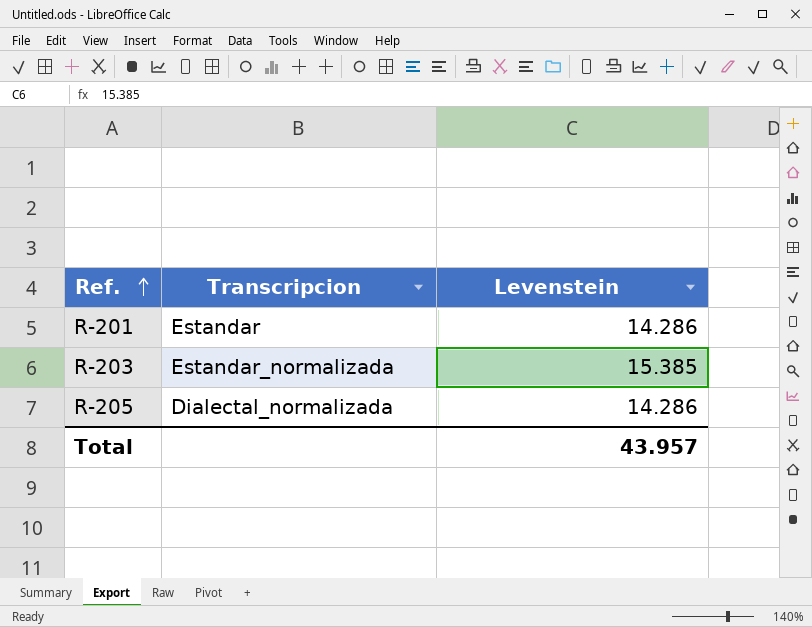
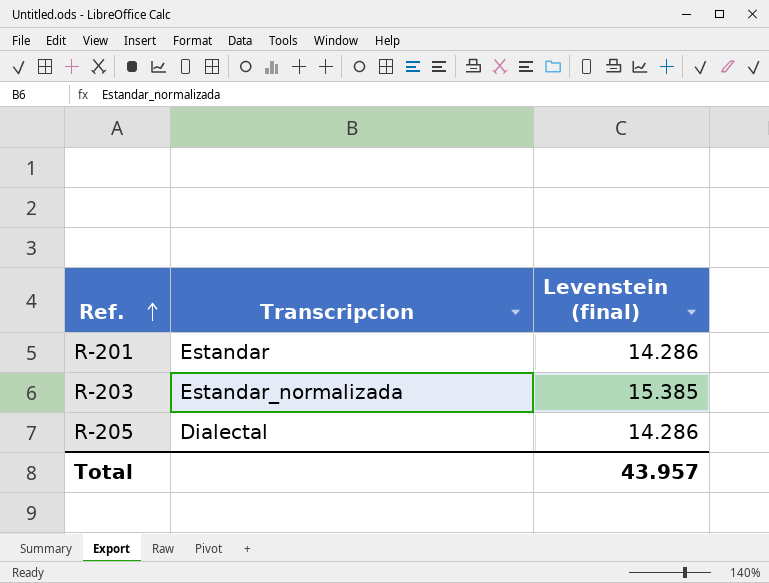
column name: Levenstein -> Levenstein (final)
R-205 | Transcripcion: Dialectal_normalizada -> Dialectal

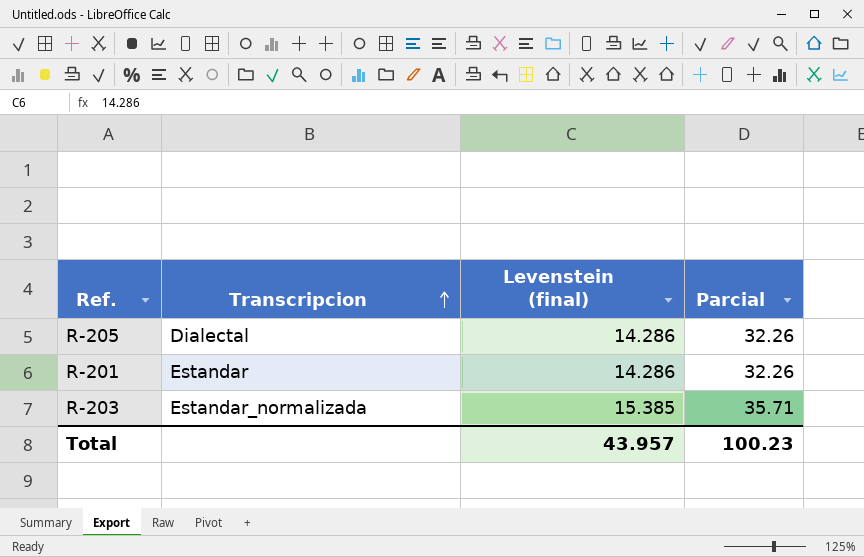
row order: Ref. ascending -> Transcripcion ascending
column Parcial | position: none -> 4

